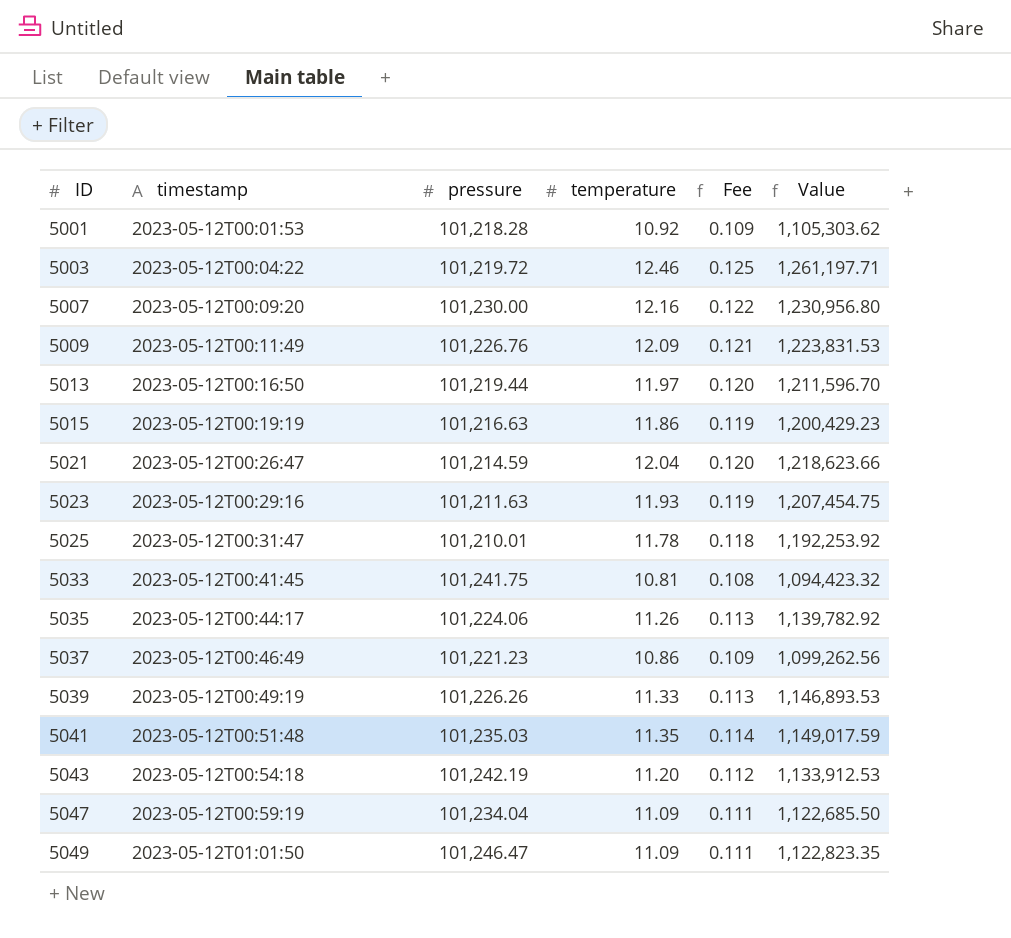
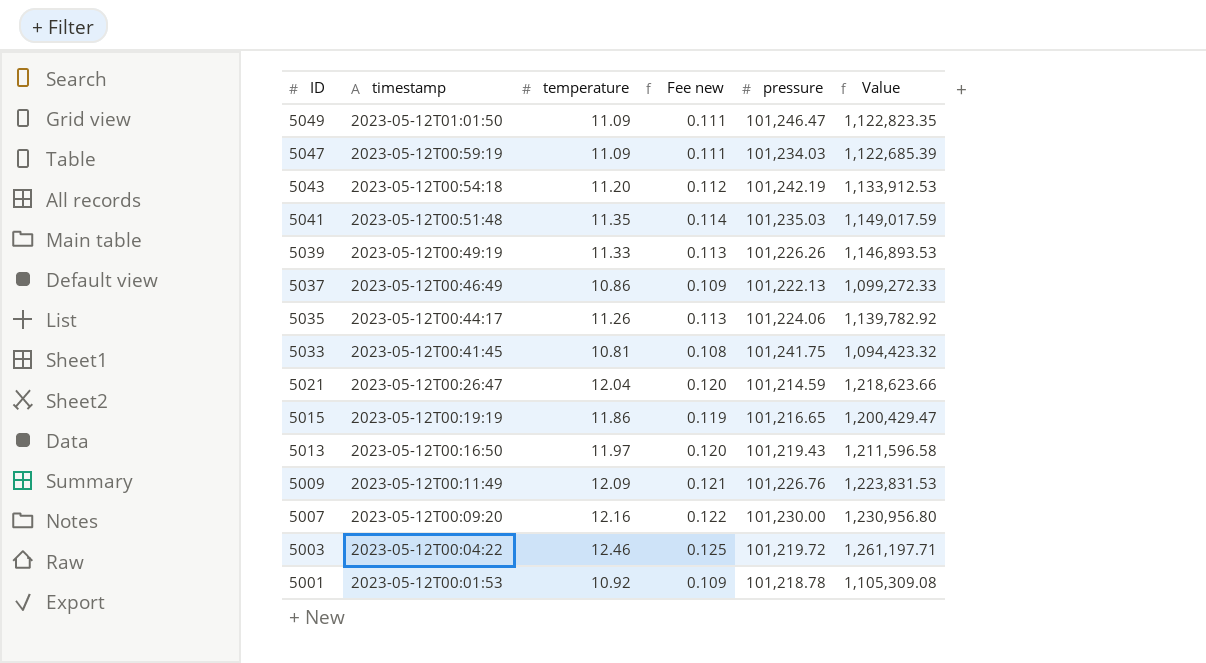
row order: ID ascending -> ID descending
column name: Fee -> Fee new
column pressure | position: 3 -> 5
row 5023: 2023-05-12T00:29:16 | 101,211.63 | 11.93 | 0.119 | 1,207,454.75 -> none
row 5025: 2023-05-12T00:31:47 | 101,210.01 | 11.78 | 0.118 | 1,192,253.92 -> none
5047 | pressure: 101,234.04 -> 101,234.03
5047 | Value: 1,122,685.50 -> 1,122,685.39
5037 | pressure: 101,221.23 -> 101,222.13
5037 | Value: 1,099,262.56 -> 1,099,272.33
5015 | pressure: 101,216.63 -> 101,216.65
5015 | Value: 1,200,429.23 -> 1,200,429.47
5013 | pressure: 101,219.44 -> 101,219.43
5013 | Value: 1,211,596.70 -> 1,211,596.58
5001 | pressure: 101,218.28 -> 101,218.78
5001 | Value: 1,105,303.62 -> 1,105,309.08

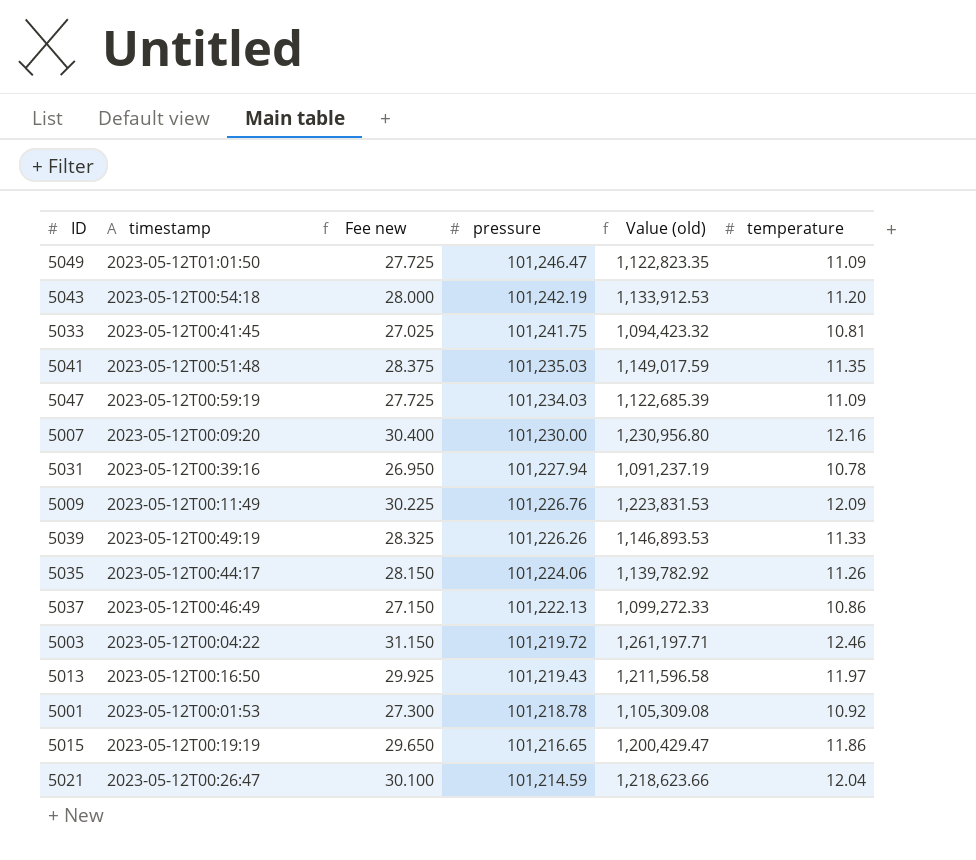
row order: ID descending -> pressure descending
column Fee new | formula: [temperature] * 0.01 -> [temperature] * 2.5
column name: Value -> Value (old)
column temperature | position: 3 -> 6
row 5031: none -> 2023-05-12T00:39:16 | 26.950 | 101,227.94 | 1,091,237.19 | 10.78

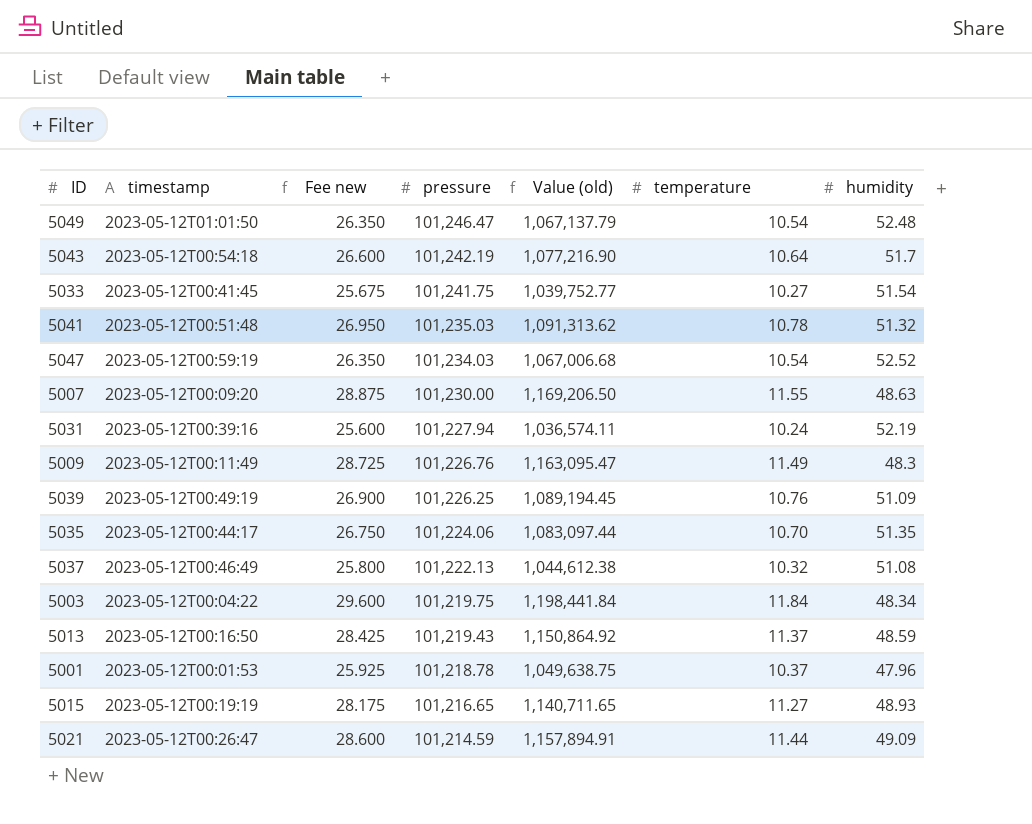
column humidity | position: none -> 7
5049 | Fee new: 27.725 -> 26.350
5049 | Value (old): 1,122,823.35 -> 1,067,137.79
5049 | temperature: 11.09 -> 10.54
5043 | Fee new: 28.000 -> 26.600
5043 | Value (old): 1,133,912.53 -> 1,077,216.90
5043 | temperature: 11.20 -> 10.64
5033 | Fee new: 27.025 -> 25.675
5033 | Value (old): 1,094,423.32 -> 1,039,752.77
5033 | temperature: 10.81 -> 10.27
5041 | Fee new: 28.375 -> 26.950
5041 | Value (old): 1,149,017.59 -> 1,091,313.62
5041 | temperature: 11.35 -> 10.78
5047 | Fee new: 27.725 -> 26.350
5047 | Value (old): 1,122,685.39 -> 1,067,006.68
5047 | temperature: 11.09 -> 10.54
5007 | Fee new: 30.400 -> 28.875
5007 | Value (old): 1,230,956.80 -> 1,169,206.50
5007 | temperature: 12.16 -> 11.55
5031 | Fee new: 26.950 -> 25.600
5031 | Value (old): 1,091,237.19 -> 1,036,574.11
5031 | temperature: 10.78 -> 10.24
5009 | Fee new: 30.225 -> 28.725
5009 | Value (old): 1,223,831.53 -> 1,163,095.47
5009 | temperature: 12.09 -> 11.49
5039 | Fee new: 28.325 -> 26.900
5039 | pressure: 101,226.26 -> 101,226.25
5039 | Value (old): 1,146,893.53 -> 1,089,194.45
5039 | temperature: 11.33 -> 10.76
5035 | Fee new: 28.150 -> 26.750
5035 | Value (old): 1,139,782.92 -> 1,083,097.44
5035 | temperature: 11.26 -> 10.70
5037 | Fee new: 27.150 -> 25.800
5037 | Value (old): 1,099,272.33 -> 1,044,612.38
5037 | temperature: 10.86 -> 10.32
5003 | Fee new: 31.150 -> 29.600
5003 | pressure: 101,219.72 -> 101,219.75
5003 | Value (old): 1,261,197.71 -> 1,198,441.84
5003 | temperature: 12.46 -> 11.84
5013 | Fee new: 29.925 -> 28.425
5013 | Value (old): 1,211,596.58 -> 1,150,864.92
5013 | temperature: 11.97 -> 11.37
5001 | Fee new: 27.300 -> 25.925
5001 | Value (old): 1,105,309.08 -> 1,049,638.75
5001 | temperature: 10.92 -> 10.37
5015 | Fee new: 29.650 -> 28.175
5015 | Value (old): 1,200,429.47 -> 1,140,711.65
5015 | temperature: 11.86 -> 11.27
5021 | Fee new: 30.100 -> 28.600
5021 | Value (old): 1,218,623.66 -> 1,157,894.91
5021 | temperature: 12.04 -> 11.44

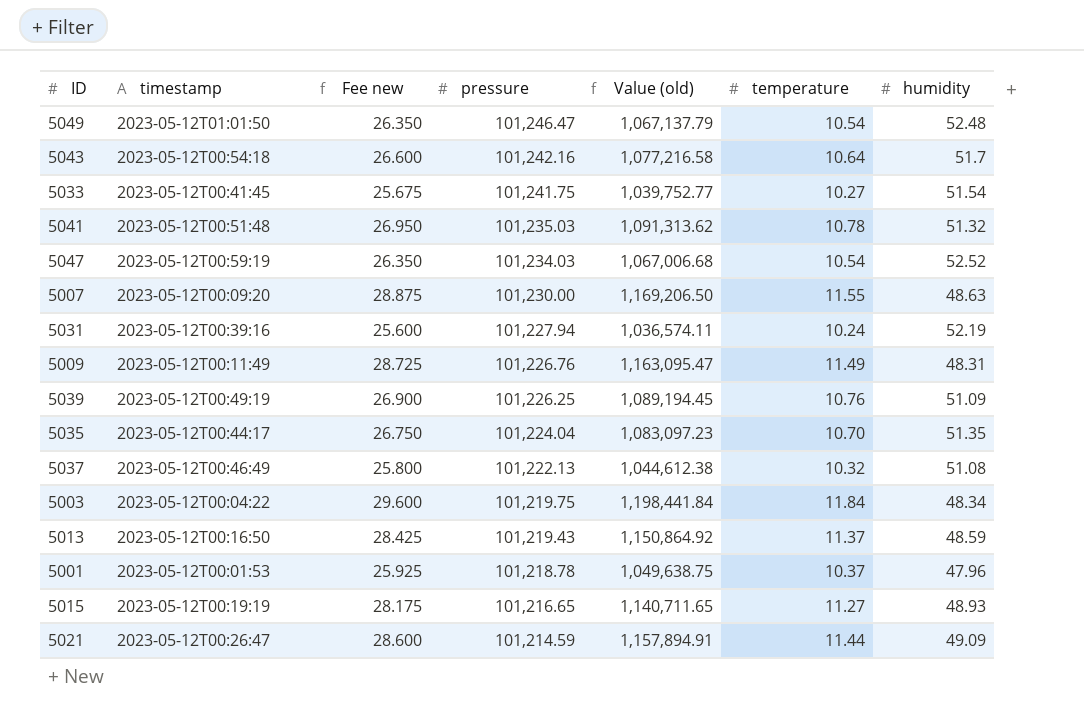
5043 | pressure: 101,242.19 -> 101,242.16
5043 | Value (old): 1,077,216.90 -> 1,077,216.58
5009 | humidity: 48.3 -> 48.31
5035 | pressure: 101,224.06 -> 101,224.04
5035 | Value (old): 1,083,097.44 -> 1,083,097.23

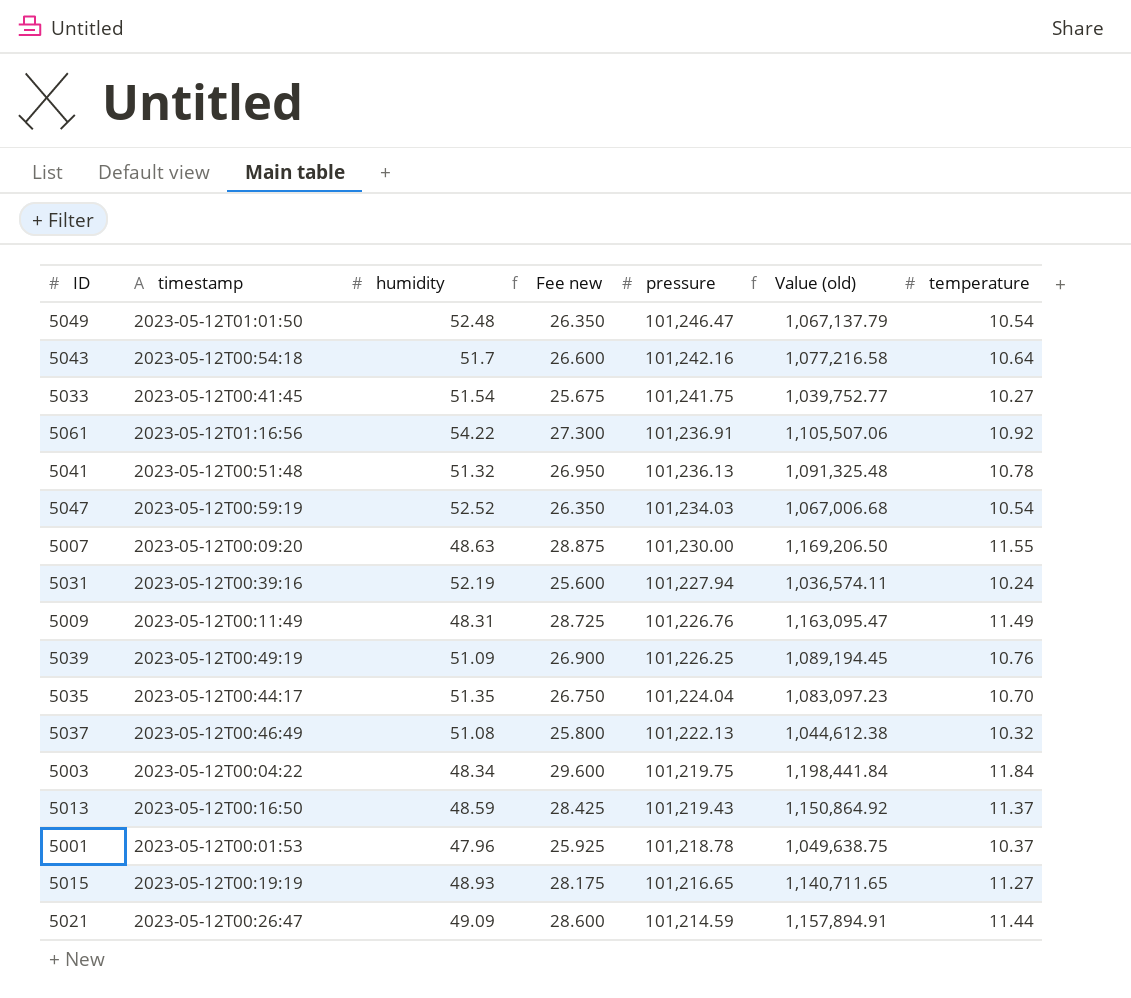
column humidity | position: 7 -> 3
row 5061: none -> 2023-05-12T01:16:56 | 54.22 | 27.300 | 101,236.91 | 1,105,507.06 | 10.92
5041 | pressure: 101,235.03 -> 101,236.13
5041 | Value (old): 1,091,313.62 -> 1,091,325.48

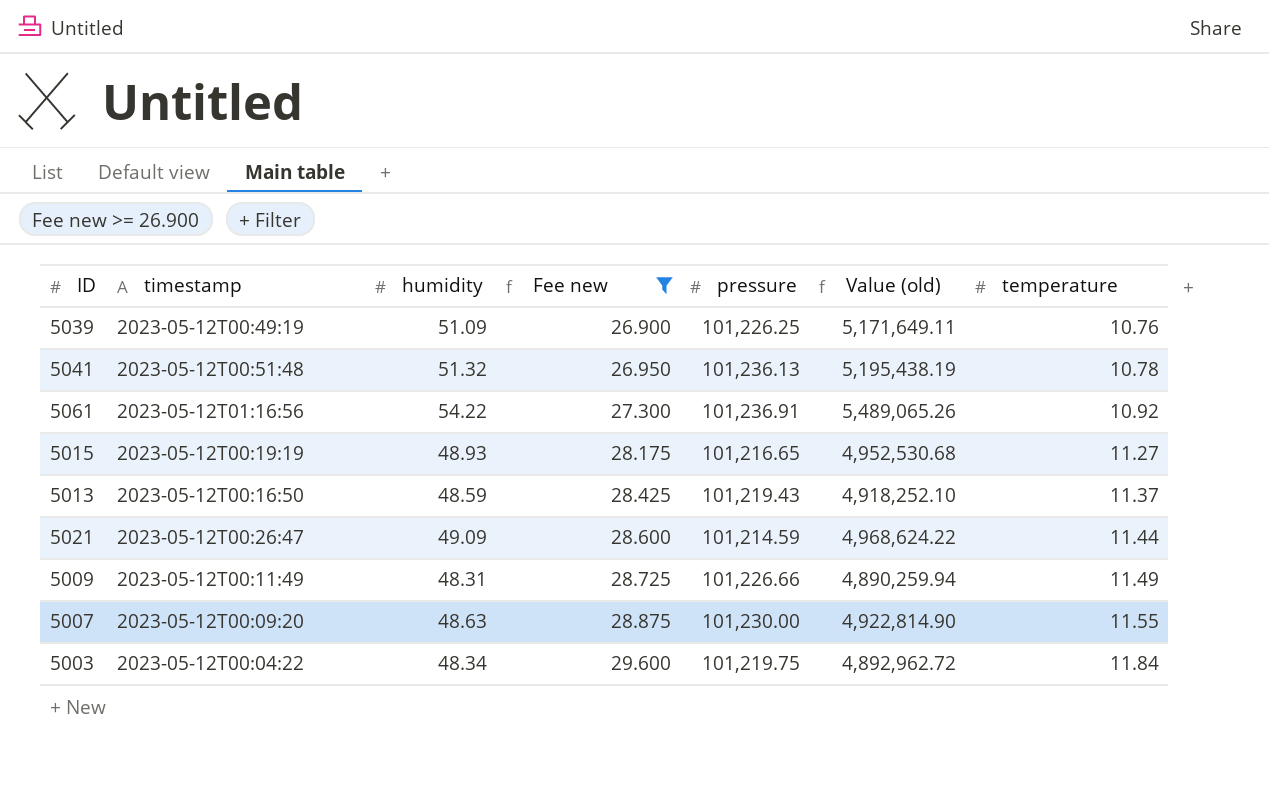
filter: none -> Fee new >= 26.900
row order: pressure descending -> Fee new ascending
column Value (old) | formula: [pressure] * [temperature] -> [humidity] * [pressure]
5009 | pressure: 101,226.76 -> 101,226.66

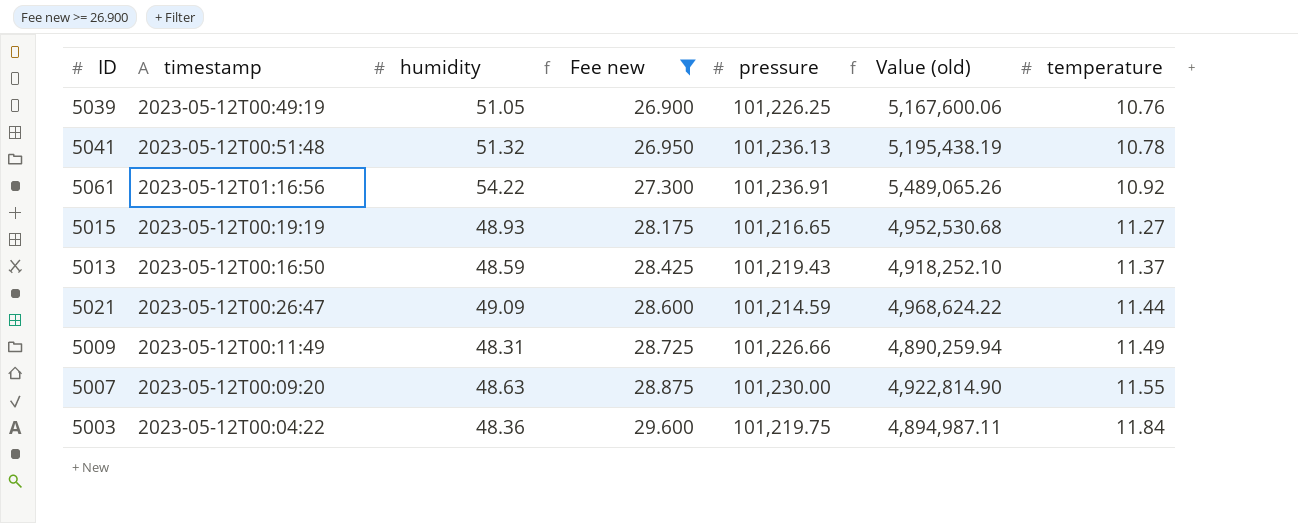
5039 | humidity: 51.09 -> 51.05
5039 | Value (old): 5,171,649.11 -> 5,167,600.06
5003 | humidity: 48.34 -> 48.36
5003 | Value (old): 4,892,962.72 -> 4,894,987.11

